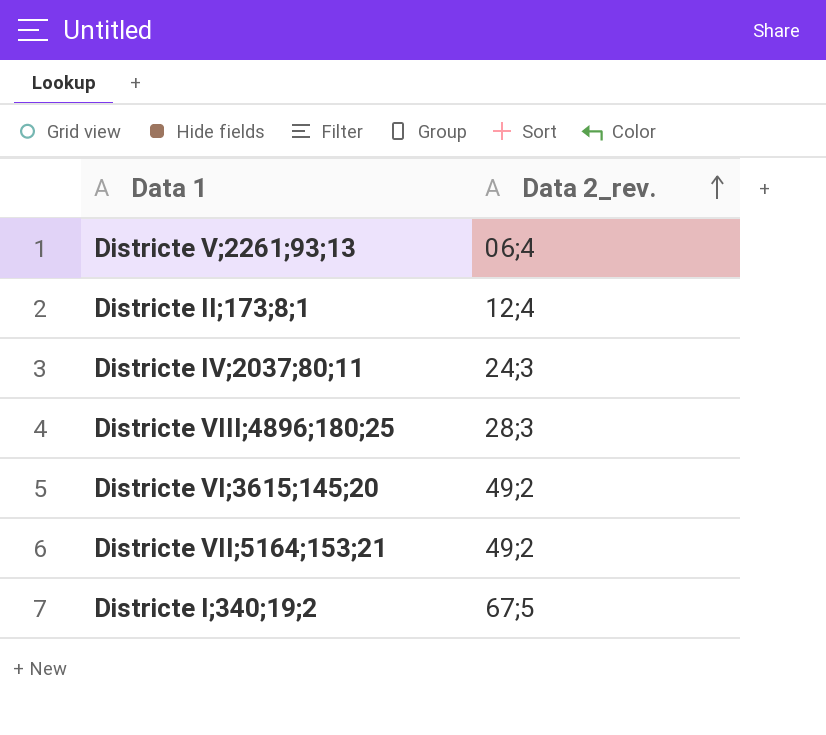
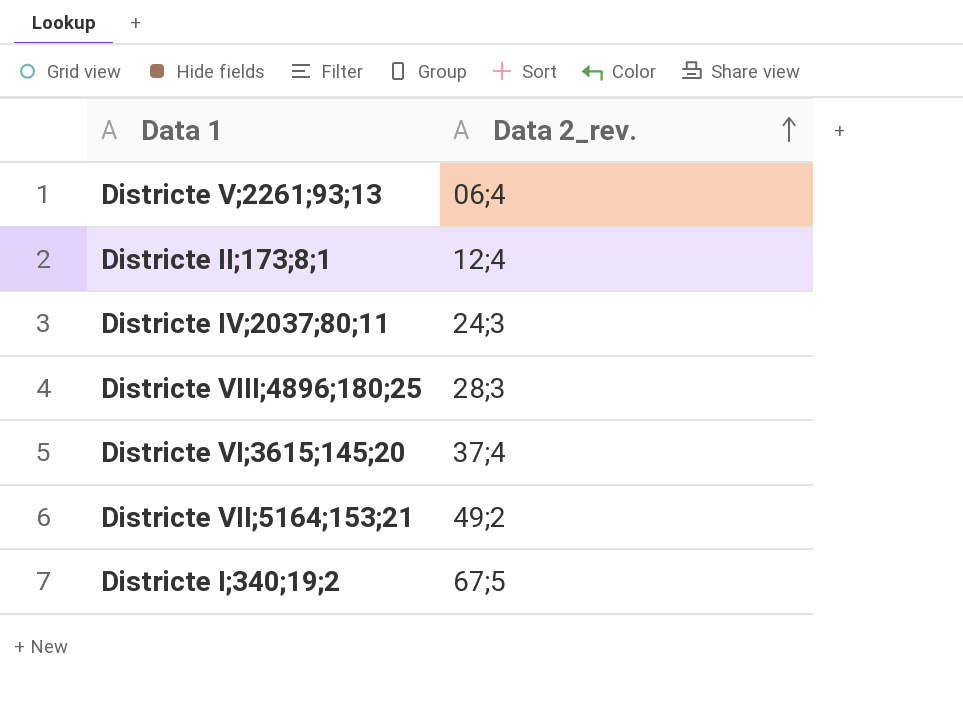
Districte VI;3615;145;20 | Data 2_rev.: 49;2 -> 37;4

